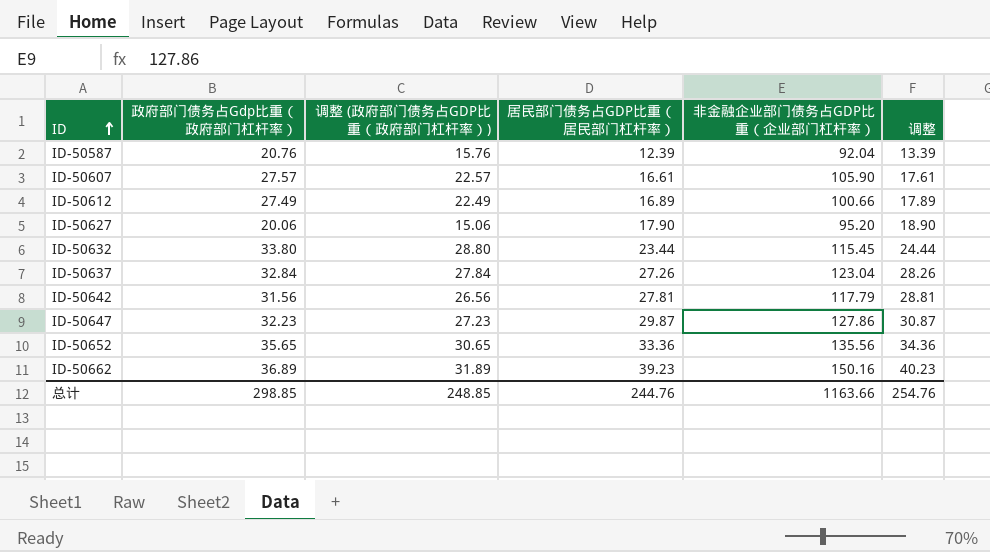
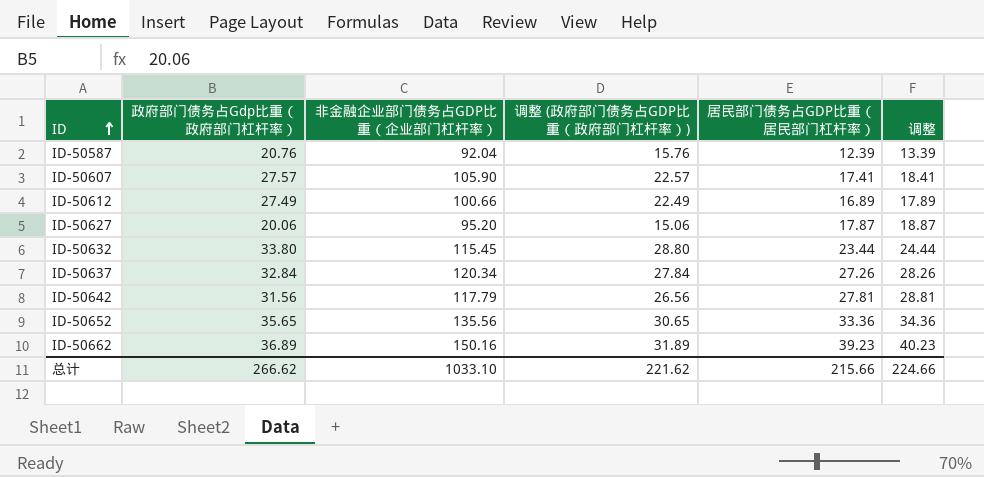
column 非金融企业部门债务占GDP比重（企业部门杠杆率） | position: 5 -> 3
row ID-50647: 32.23 | 27.23 | 29.87 | 127.86 | 30.87 -> none
ID-50607 | 居民部门债务占GDP比重（居民部门杠杆率）: 16.61 -> 17.41
ID-50607 | 调整: 17.61 -> 18.41
ID-50627 | 居民部门债务占GDP比重（居民部门杠杆率）: 17.90 -> 17.87
ID-50627 | 调整: 18.90 -> 18.87
ID-50637 | 非金融企业部门债务占GDP比重（企业部门杠杆率）: 123.04 -> 120.34
总计 | 政府部门债务占Gdp比重（政府部门杠杆率）: 298.85 -> 266.62
总计 | 非金融企业部门债务占GDP比重（企业部门杠杆率）: 1163.66 -> 1033.10
总计 | 调整 (政府部门债务占GDP比重（政府部门杠杆率）): 248.85 -> 221.62
总计 | 居民部门债务占GDP比重（居民部门杠杆率）: 244.76 -> 215.66
总计 | 调整: 254.76 -> 224.66

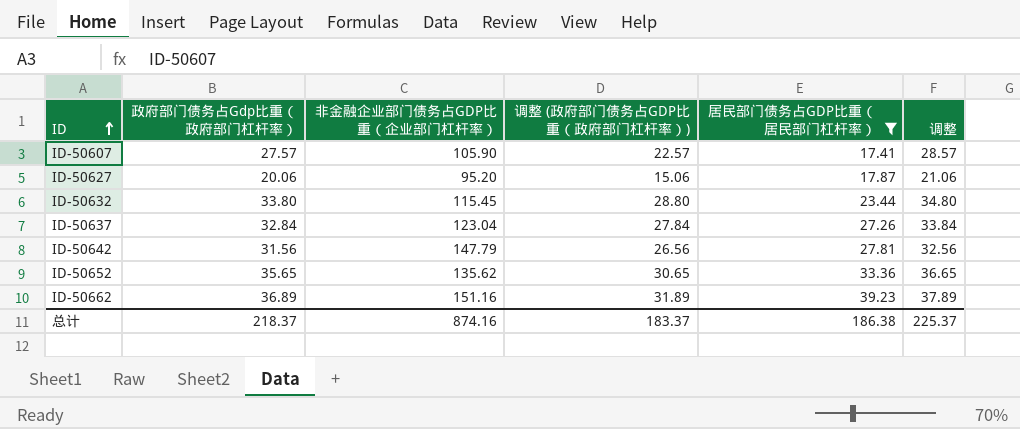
filter: none -> 居民部门债务占GDP比重（居民部门杠杆率） >= 17.41
column 调整 | formula: [居民部门债务占GDP比重（居民部门杠杆率）] + 1 -> [政府部门债务占Gdp比重（政府部门杠杆率）] + 1
ID-50637 | 非金融企业部门债务占GDP比重（企业部门杠杆率）: 120.34 -> 123.04
ID-50642 | 非金融企业部门债务占GDP比重（企业部门杠杆率）: 117.79 -> 147.79
ID-50652 | 非金融企业部门债务占GDP比重（企业部门杠杆率）: 135.56 -> 135.62
ID-50662 | 非金融企业部门债务占GDP比重（企业部门杠杆率）: 150.16 -> 151.16
总计 | 政府部门债务占Gdp比重（政府部门杠杆率）: 266.62 -> 218.37
总计 | 非金融企业部门债务占GDP比重（企业部门杠杆率）: 1033.10 -> 874.16
总计 | 调整 (政府部门债务占GDP比重（政府部门杠杆率）): 221.62 -> 183.37
总计 | 居民部门债务占GDP比重（居民部门杠杆率）: 215.66 -> 186.38
总计 | 调整: 224.66 -> 225.37

